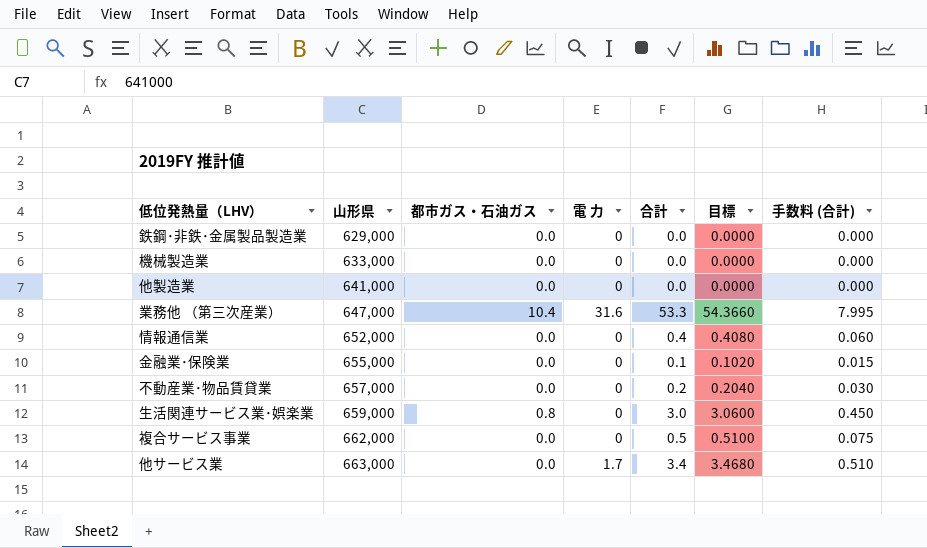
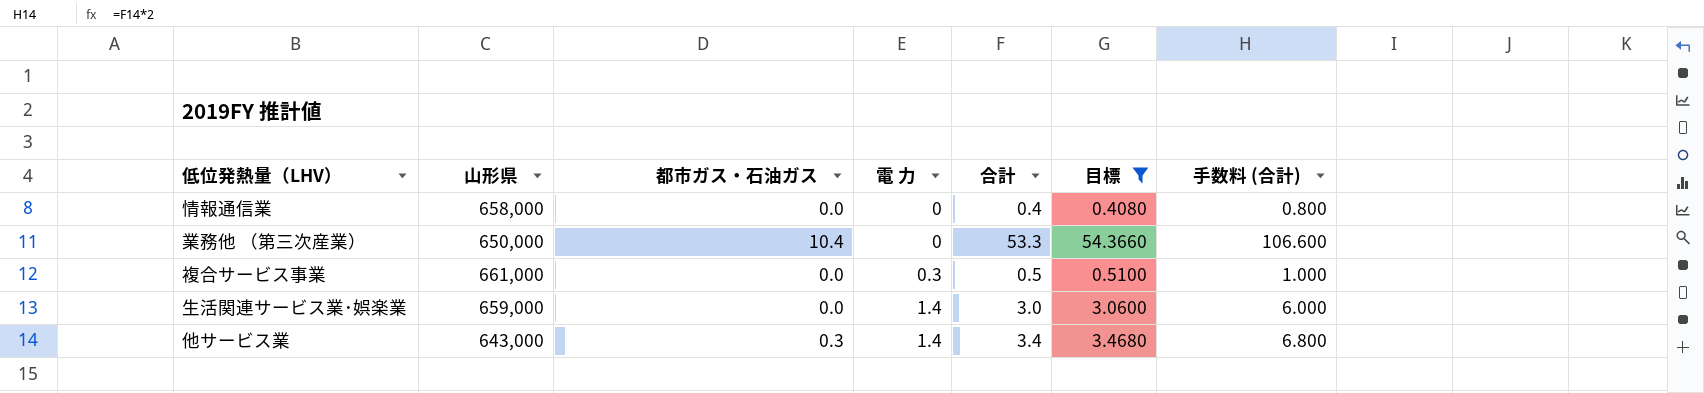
filter: none -> 目標 >= 0.4080
row order: 山形県 ascending -> 電 力 ascending
column 手数料 (合計) | formula: [合計] * 0.15 -> [合計] * 2
情報通信業 | 山形県: 652,000 -> 658,000
業務他 （第三次産業） | 山形県: 647,000 -> 650,000
業務他 （第三次産業） | 電 力: 31.6 -> 0
複合サービス事業 | 山形県: 662,000 -> 661,000
複合サービス事業 | 電 力: 0 -> 0.3
生活関連サービス業･娯楽業 | 都市ガス・石油ガス: 0.8 -> 0.0
生活関連サービス業･娯楽業 | 電 力: 0 -> 1.4
他サービス業 | 山形県: 663,000 -> 643,000
他サービス業 | 都市ガス・石油ガス: 0.0 -> 0.3
他サービス業 | 電 力: 1.7 -> 1.4

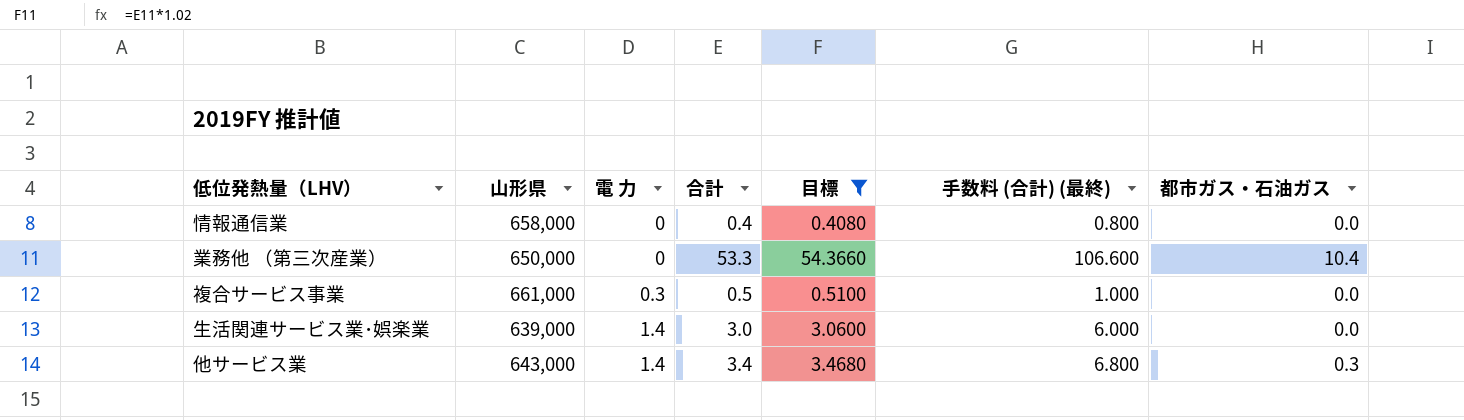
column name: 手数料 (合計) -> 手数料 (合計) (最終)
column 都市ガス・石油ガス | position: 3 -> 7
生活関連サービス業･娯楽業 | 山形県: 659,000 -> 639,000

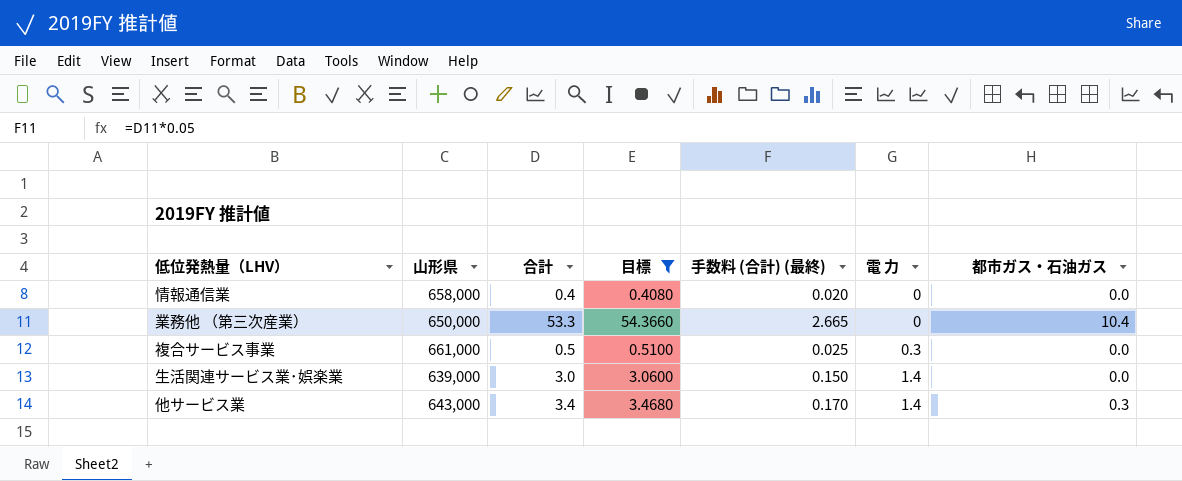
column 手数料 (合計) (最終) | formula: [合計] * 2 -> [合計] * 0.05
column 電 力 | position: 3 -> 6

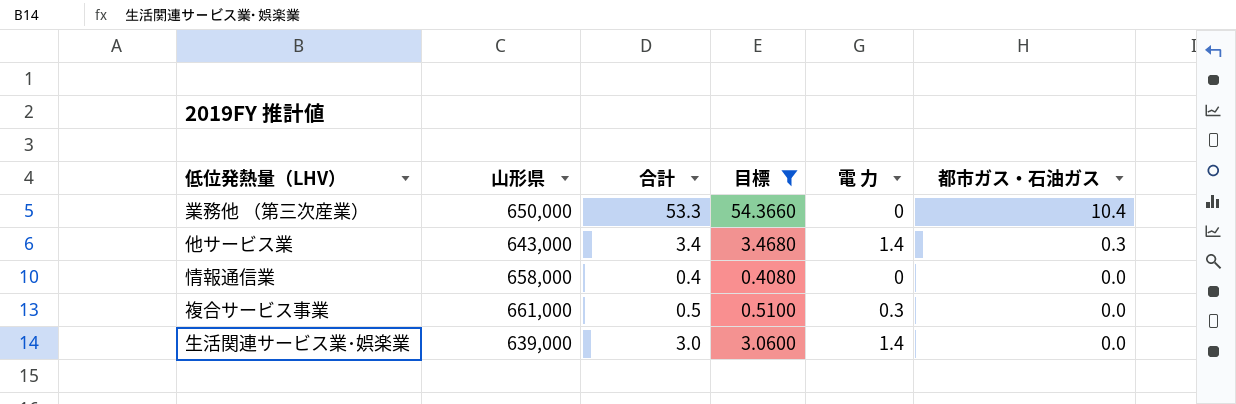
row order: 電 力 ascending -> 都市ガス・石油ガス descending
column 手数料 (合計) (最終) | formula: [合計] * 0.05 -> none

